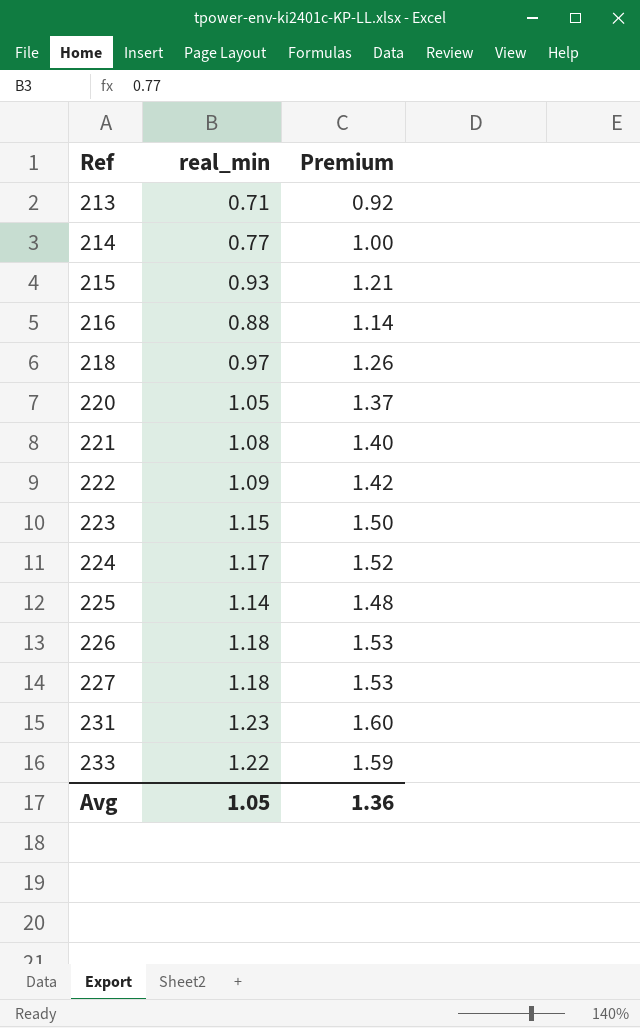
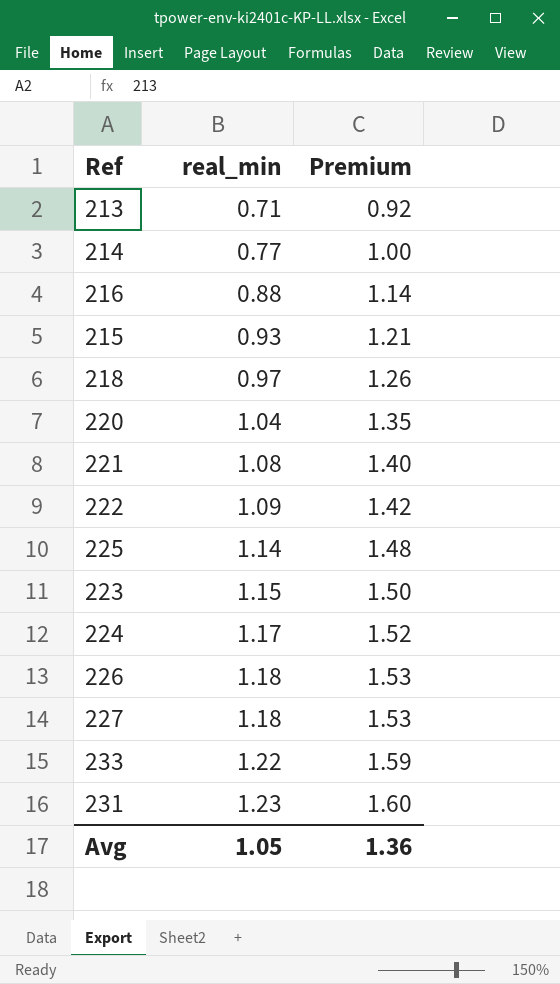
row order: Ref ascending -> real_min ascending
220 | real_min: 1.05 -> 1.04
220 | Premium: 1.37 -> 1.35

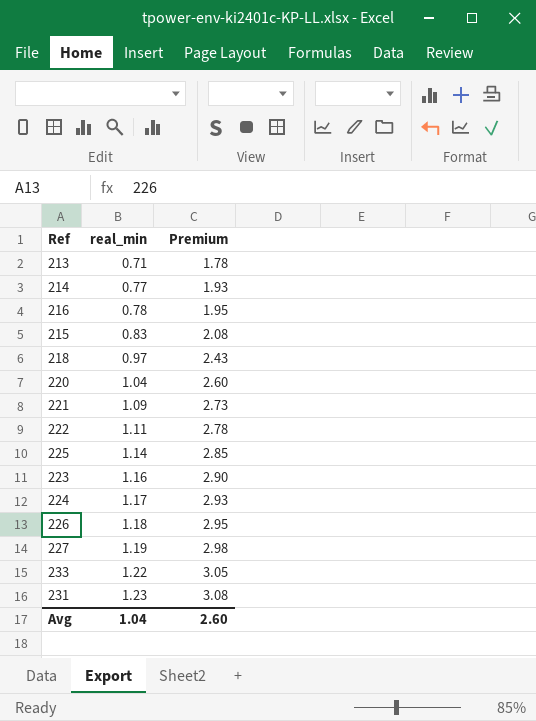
column Premium | formula: [real_min] * 1.3 -> [real_min] * 2.5
216 | real_min: 0.88 -> 0.78
215 | real_min: 0.93 -> 0.83
221 | real_min: 1.08 -> 1.09
222 | real_min: 1.09 -> 1.11
223 | real_min: 1.15 -> 1.16
227 | real_min: 1.18 -> 1.19
Avg | real_min: 1.05 -> 1.04
Avg | Premium: 1.36 -> 2.60

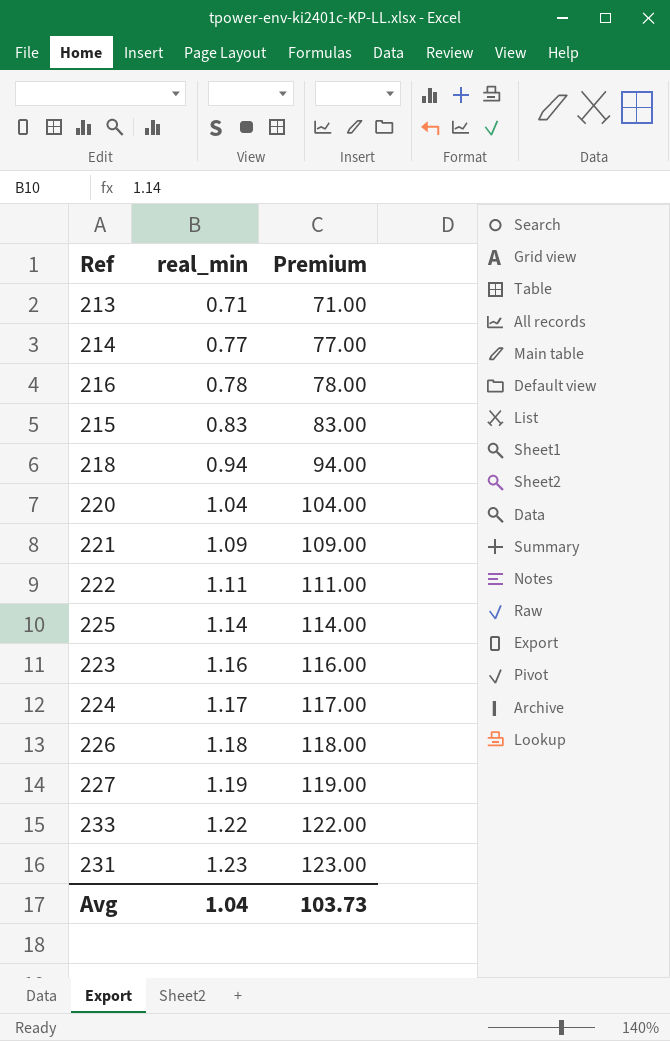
column Premium | formula: [real_min] * 2.5 -> [real_min] * 100
218 | real_min: 0.97 -> 0.94
Avg | Premium: 2.60 -> 103.73

